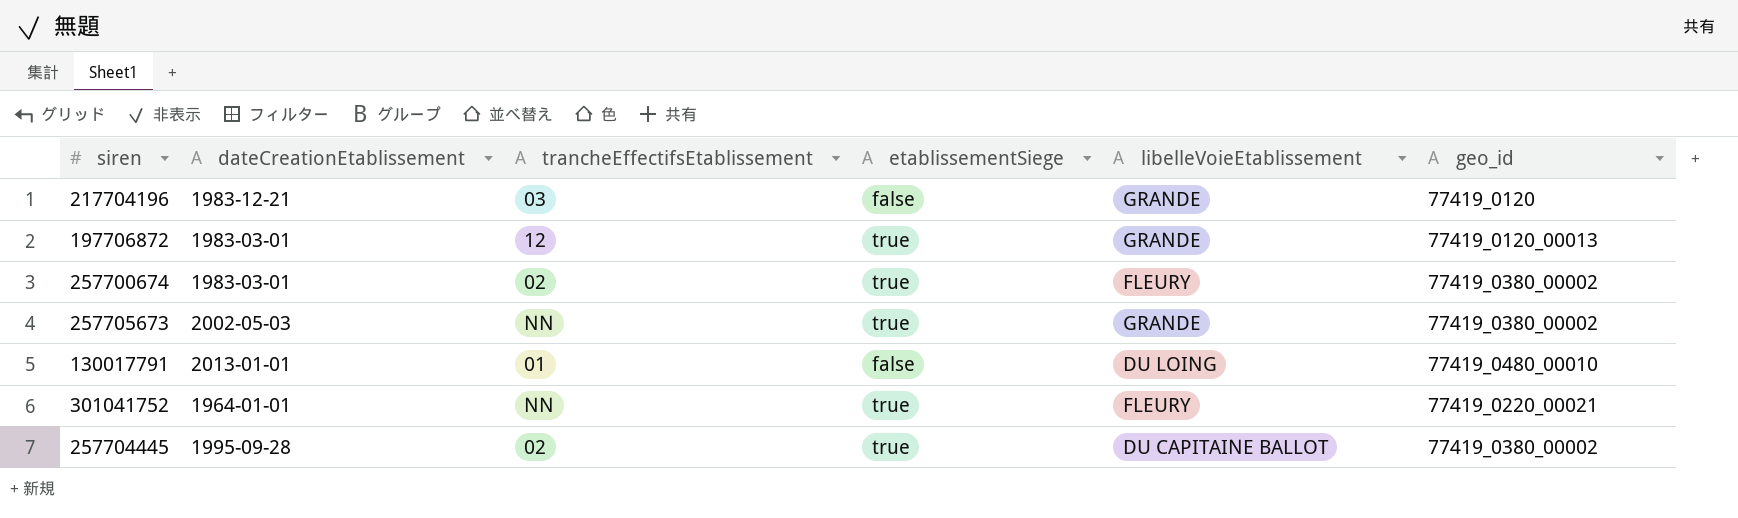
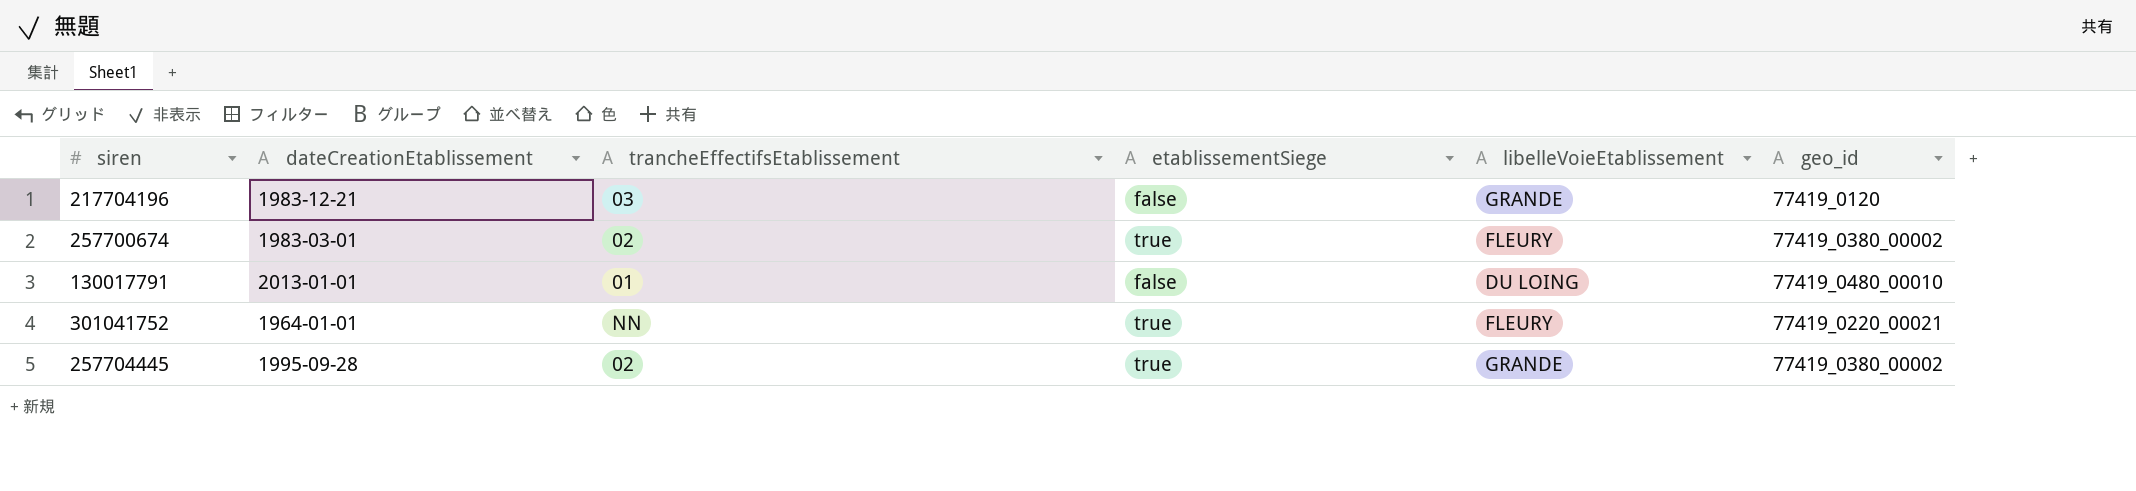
row 197706872: 1983-03-01 | 12 | true | GRANDE | 77419_0120_00013 -> none
row 257705673: 2002-05-03 | NN | true | GRANDE | 77419_0380_00002 -> none
257704445 | libelleVoieEtablissement: DU CAPITAINE BALLOT -> GRANDE

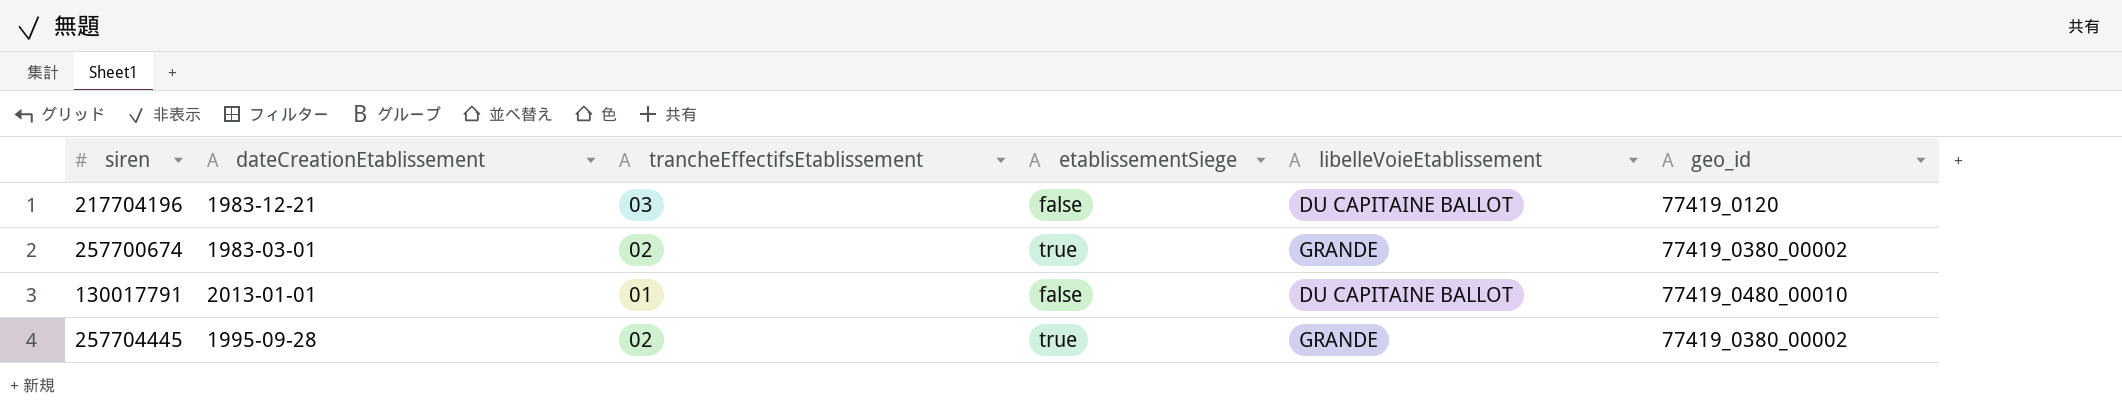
row 301041752: 1964-01-01 | NN | true | FLEURY | 77419_0220_00021 -> none
217704196 | libelleVoieEtablissement: GRANDE -> DU CAPITAINE BALLOT
257700674 | libelleVoieEtablissement: FLEURY -> GRANDE
130017791 | libelleVoieEtablissement: DU LOING -> DU CAPITAINE BALLOT

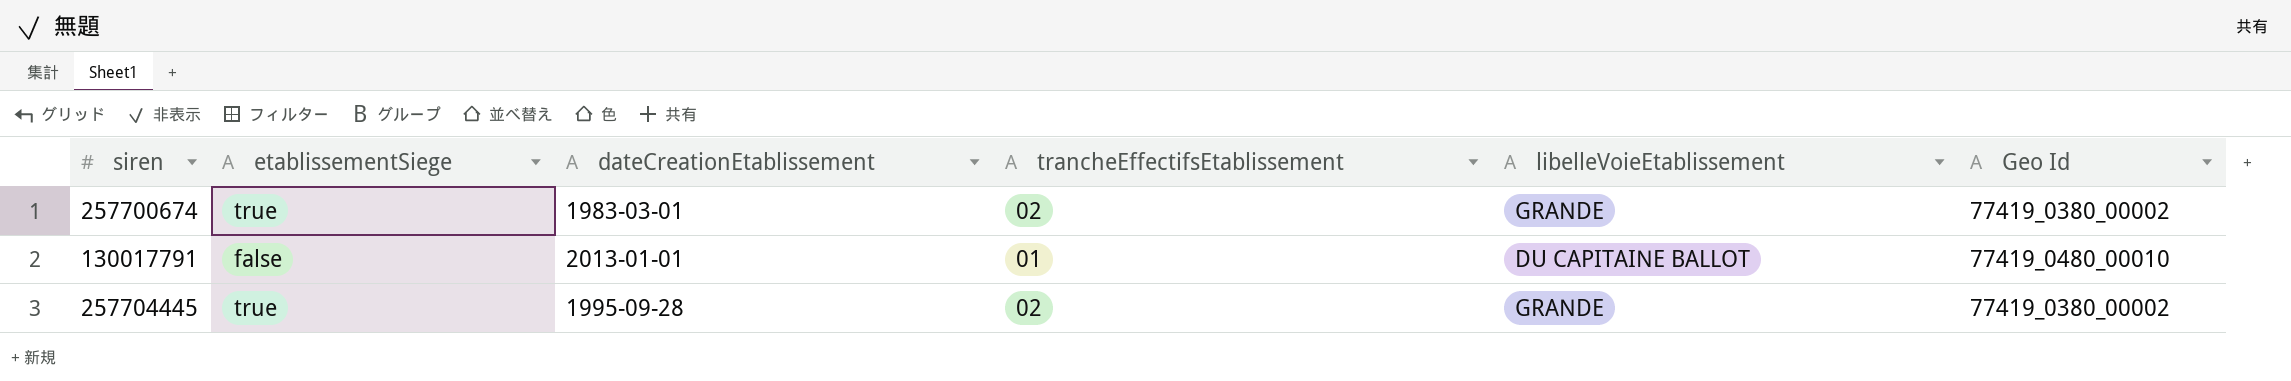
column etablissementSiege | position: 4 -> 2
column name: geo_id -> Geo Id
row 217704196: 1983-12-21 | 03 | false | DU CAPITAINE BALLOT | 77419_0120 -> none

